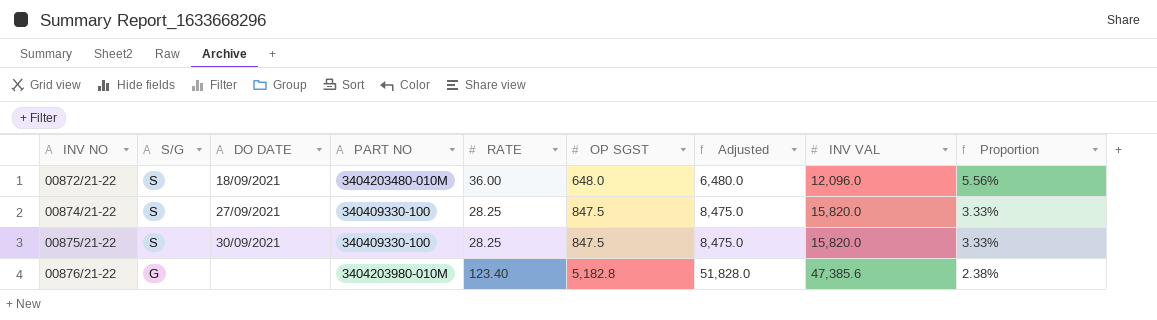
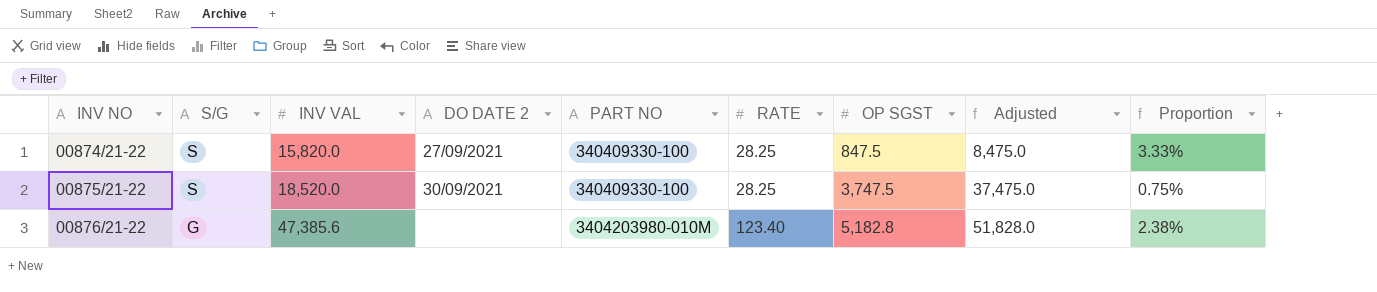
column INV VAL | position: 8 -> 3
column name: DO DATE -> DO DATE 2
row 00872/21-22: S | 18/09/2021 | 3404203480-010M | 36.00 | 648.0 | 6,480.0 | 12,096.0 | 5.56% -> none
00875/21-22 | INV VAL: 15,820.0 -> 18,520.0
00875/21-22 | OP SGST: 847.5 -> 3,747.5
00875/21-22 | Adjusted: 8,475.0 -> 37,475.0
00875/21-22 | Proportion: 3.33% -> 0.75%

